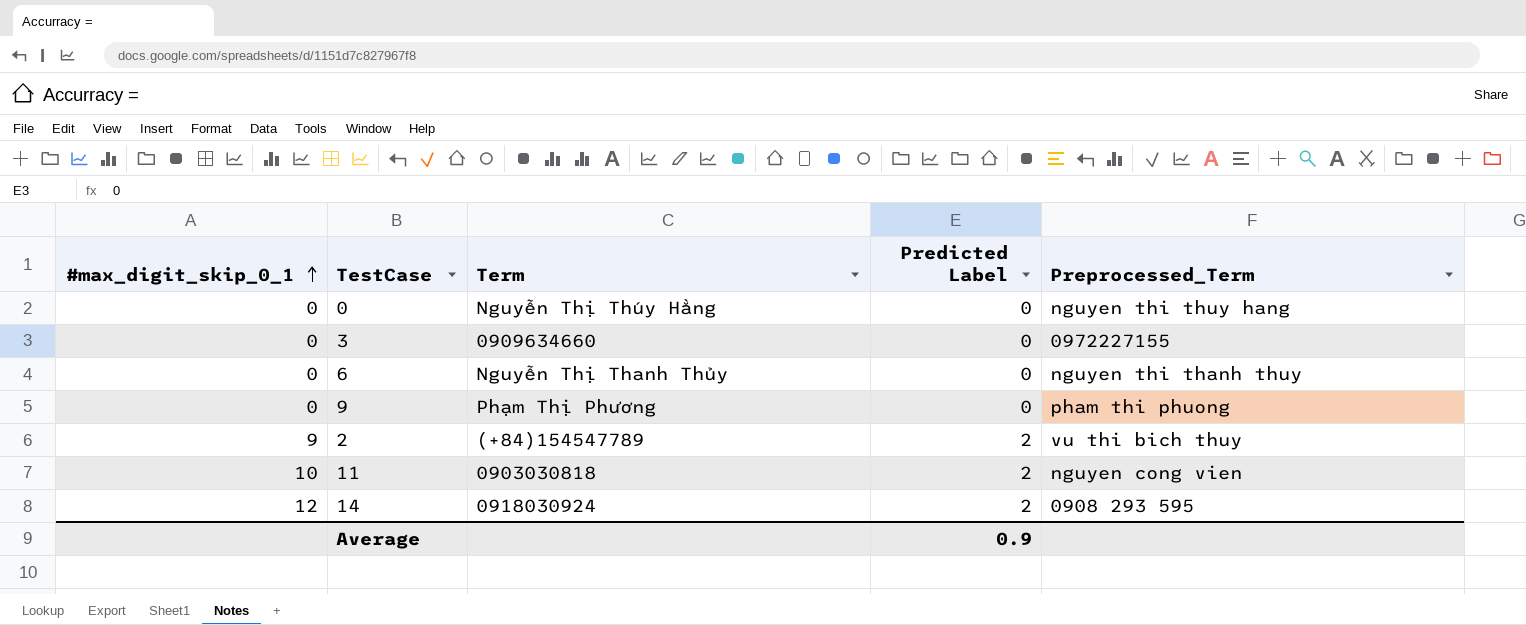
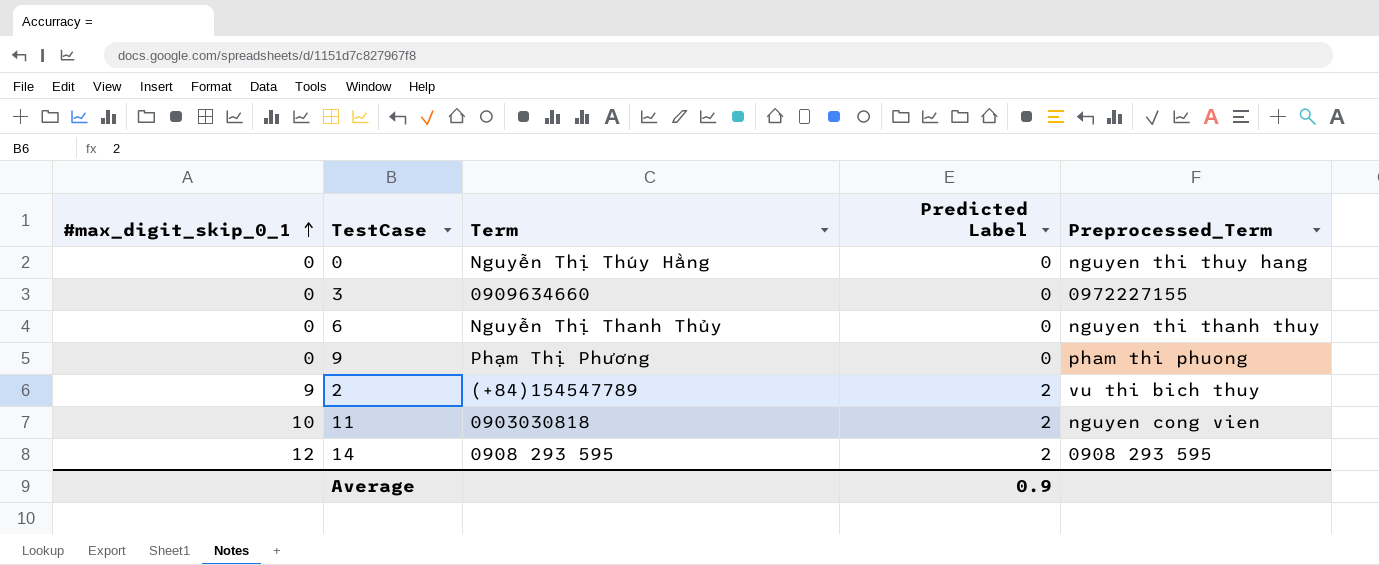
14 | Term: 0918030924 -> 0908 293 595

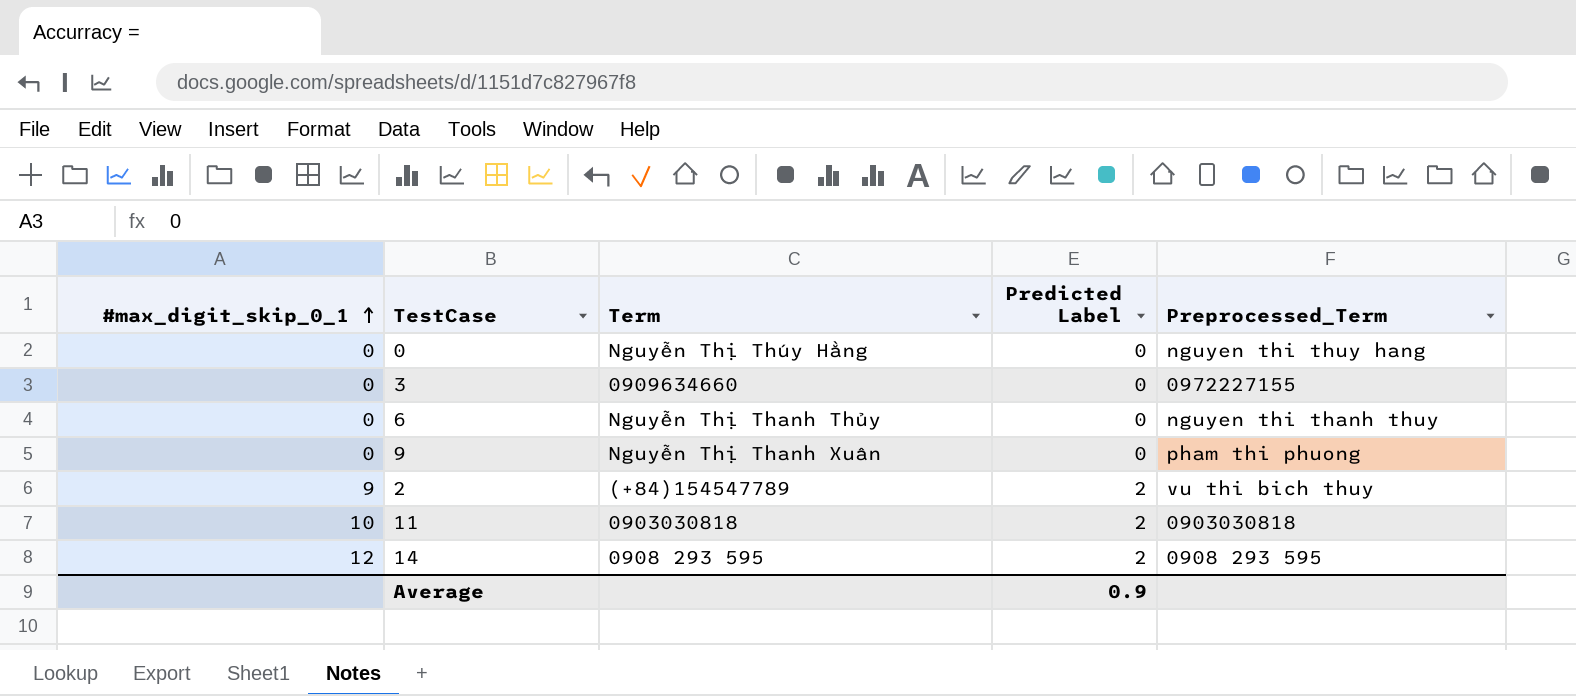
9 | Term: Phạm Thị Phương -> Nguyễn Thị Thanh Xuân
11 | Preprocessed_Term: nguyen cong vien -> 0903030818

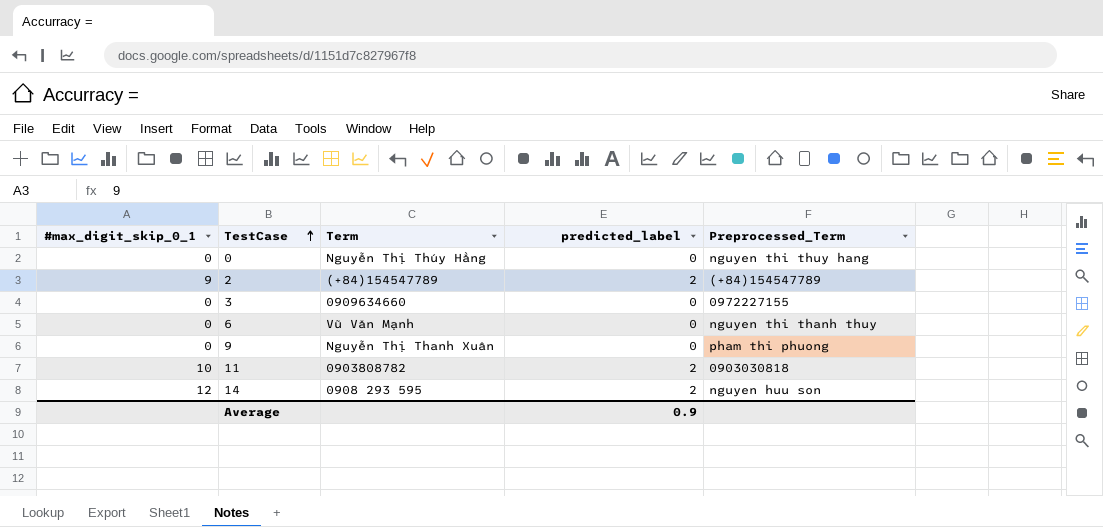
row order: #max_digit_skip_0_1 ascending -> TestCase ascending
column name: Predicted Label -> predicted_label
2 | Preprocessed_Term: vu thi bich thuy -> (+84)154547789
6 | Term: Nguyễn Thị Thanh Thủy -> Vũ Văn Mạnh
11 | Term: 0903030818 -> 0903808782
14 | Preprocessed_Term: 0908 293 595 -> nguyen huu son

